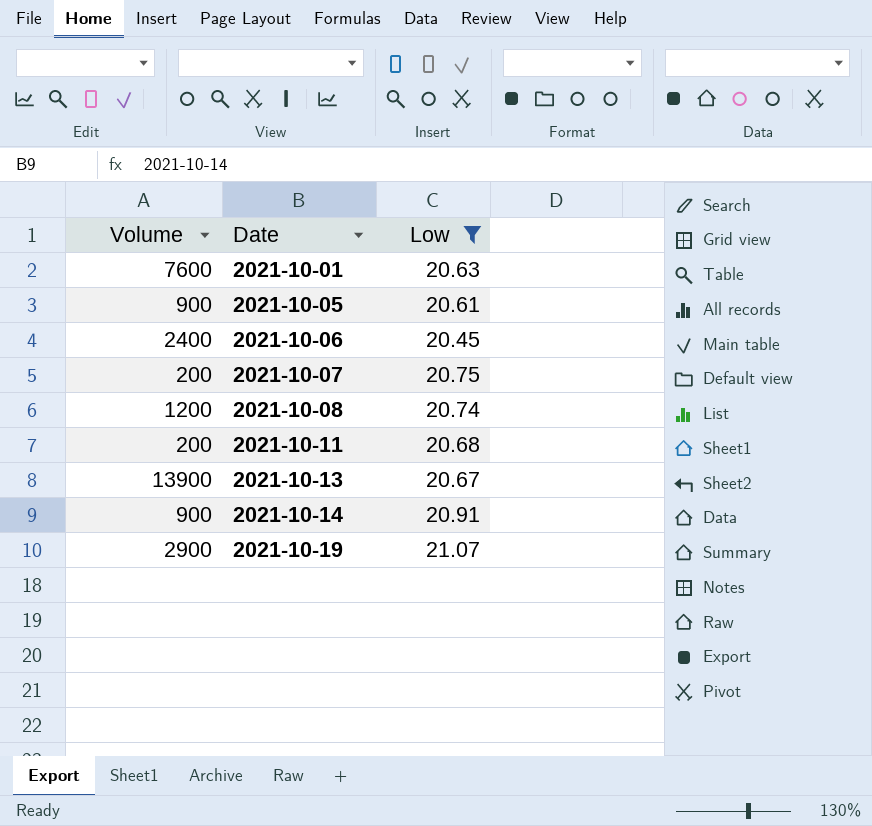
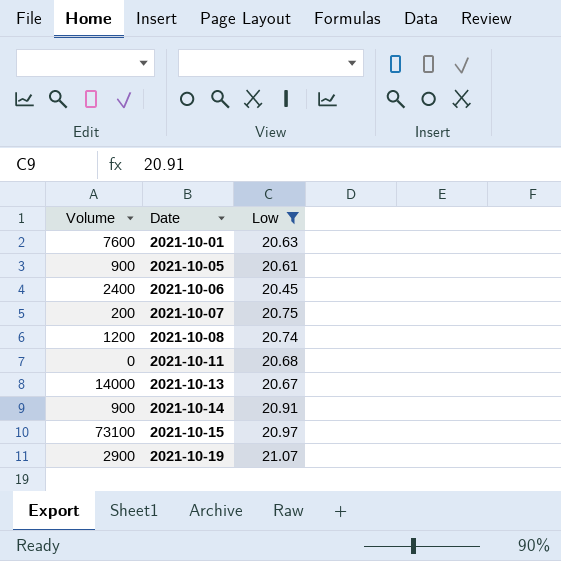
2021-10-11 | Volume: 200 -> 0
2021-10-13 | Volume: 13900 -> 14000
row 2021-10-15: none -> 73100 | 20.97

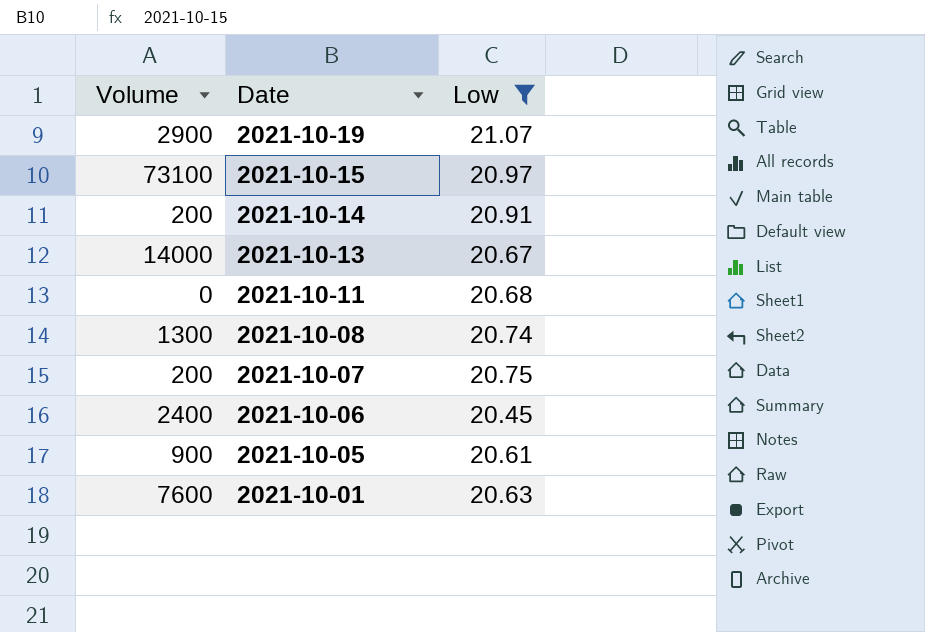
row order: Date ascending -> Date descending
2021-10-14 | Volume: 900 -> 200
2021-10-08 | Volume: 1200 -> 1300

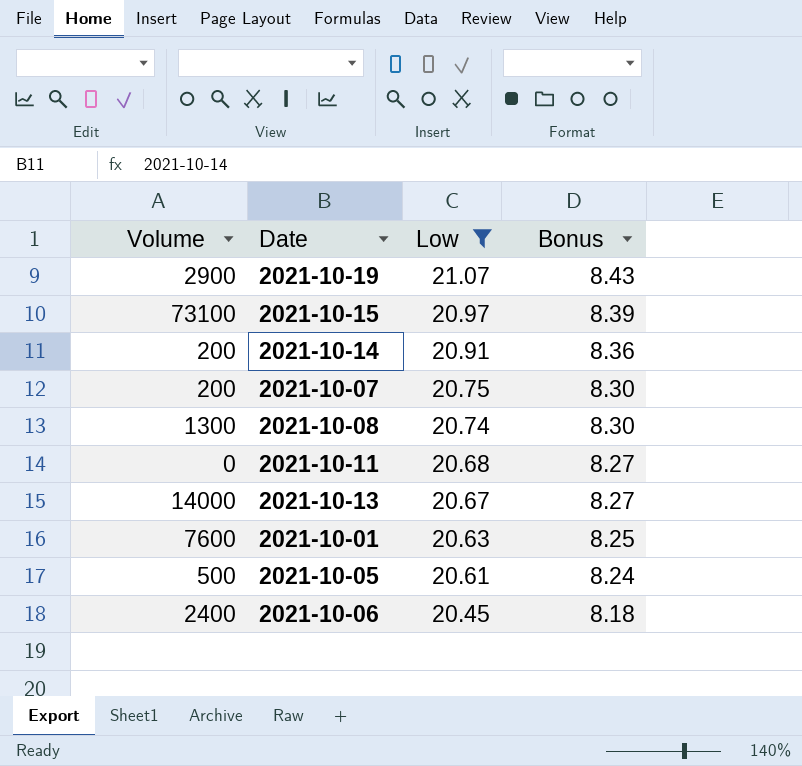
row order: Date descending -> Low descending
column Bonus | formula: none -> [Low] * 0.4
2021-10-05 | Volume: 900 -> 500

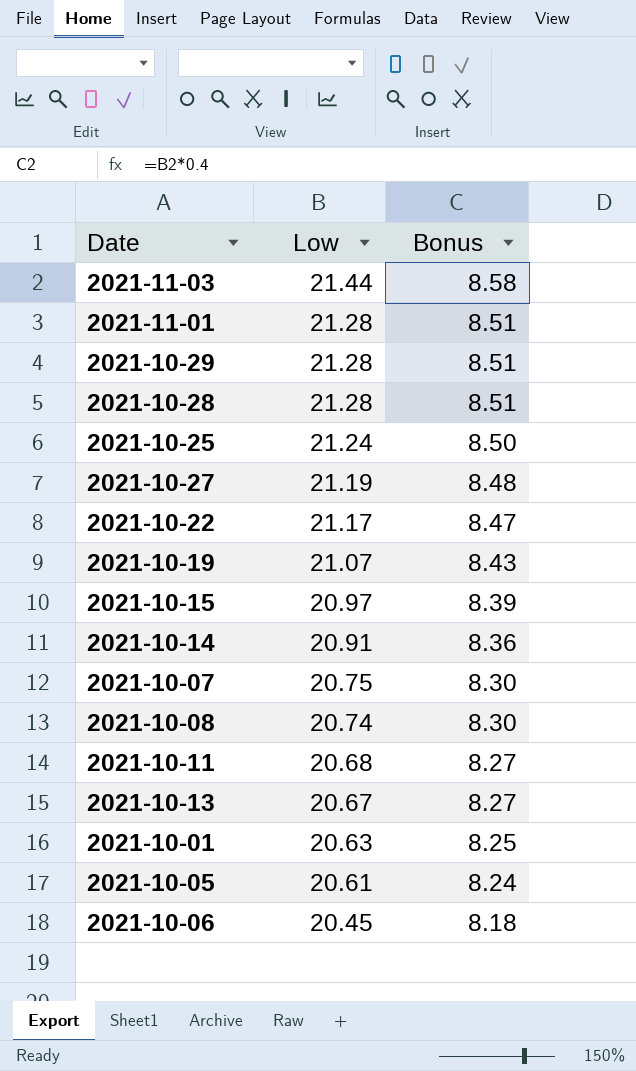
filter: Low <= 21.07 -> none
column Volume | position: 1 -> none

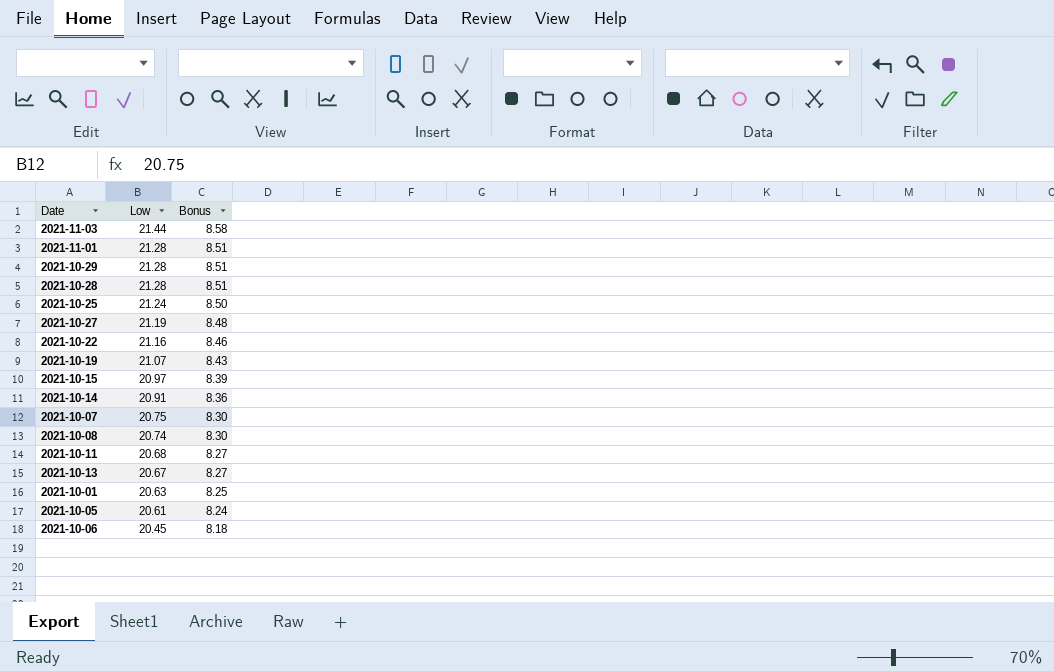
2021-10-22 | Low: 21.17 -> 21.16
2021-10-22 | Bonus: 8.47 -> 8.46

